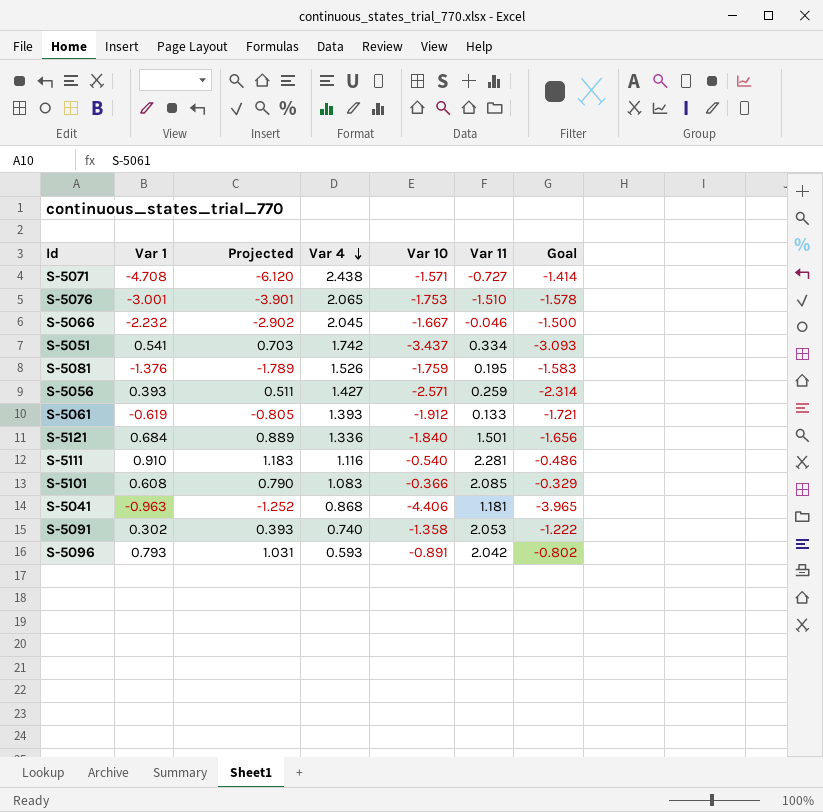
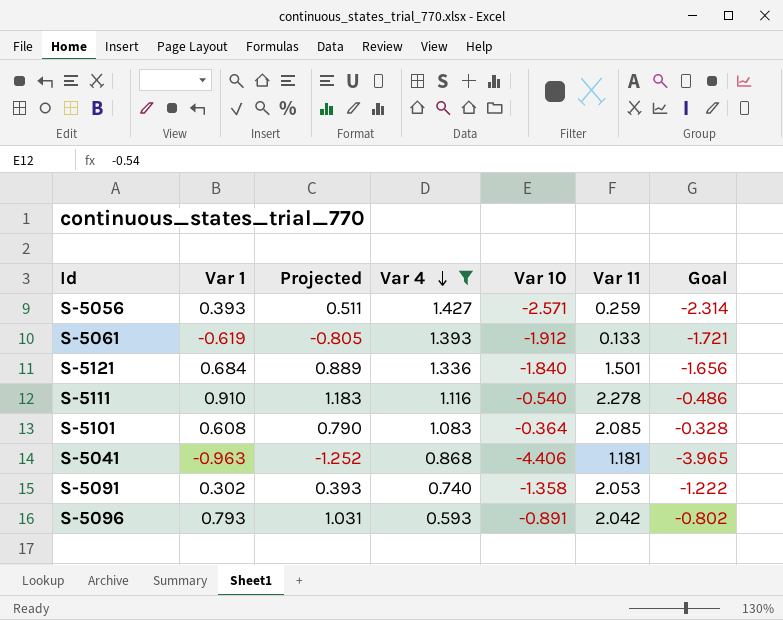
filter: none -> Var 4 <= 1.427
S-5111 | Var 11: 2.281 -> 2.278
S-5101 | Var 10: -0.366 -> -0.364
S-5101 | Goal: -0.329 -> -0.328

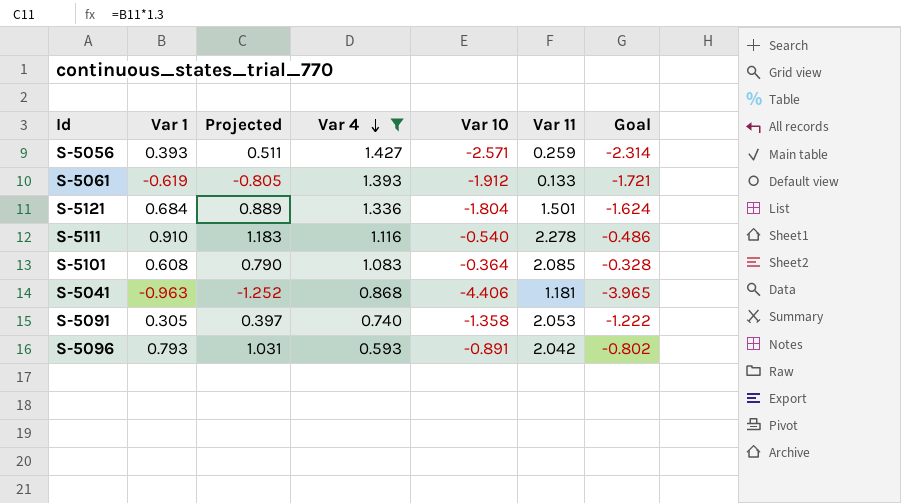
S-5121 | Var 10: -1.840 -> -1.804
S-5121 | Goal: -1.656 -> -1.624
S-5091 | Var 1: 0.302 -> 0.305
S-5091 | Projected: 0.393 -> 0.397

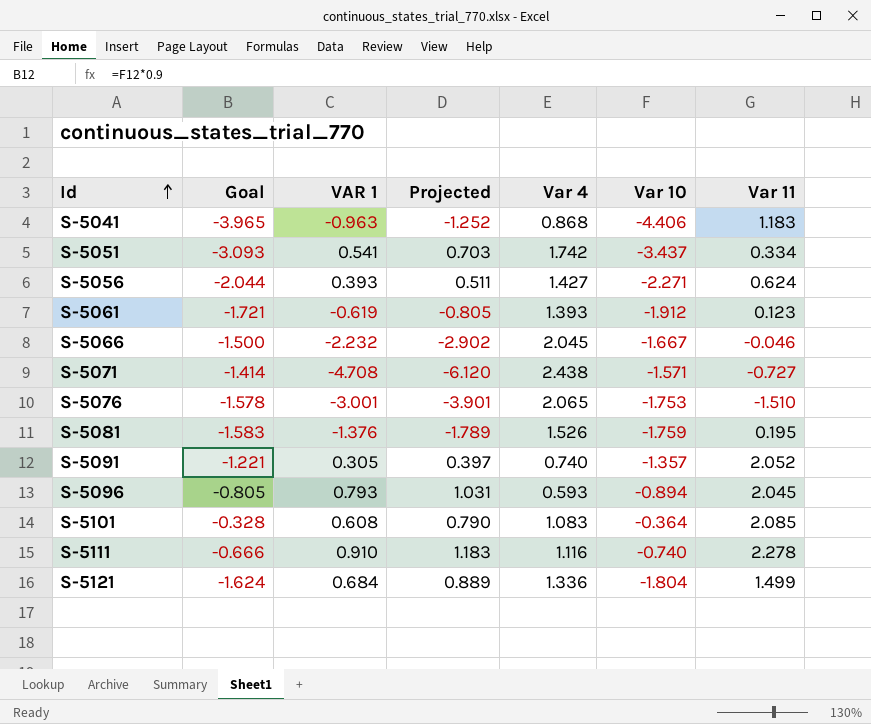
filter: Var 4 <= 1.427 -> none
row order: Var 4 descending -> Id ascending
column Goal | position: 7 -> 2
column name: Var 1 -> VAR 1
S-5041 | Var 11: 1.181 -> 1.183
S-5056 | Goal: -2.314 -> -2.044
S-5056 | Var 10: -2.571 -> -2.271
S-5056 | Var 11: 0.259 -> 0.624
S-5061 | Var 11: 0.133 -> 0.123
S-5091 | Goal: -1.222 -> -1.221
S-5091 | Var 10: -1.358 -> -1.357
S-5091 | Var 11: 2.053 -> 2.052
S-5096 | Goal: -0.802 -> -0.805
S-5096 | Var 10: -0.891 -> -0.894
S-5096 | Var 11: 2.042 -> 2.045
S-5111 | Goal: -0.486 -> -0.666
S-5111 | Var 10: -0.540 -> -0.740
S-5121 | Var 11: 1.501 -> 1.499

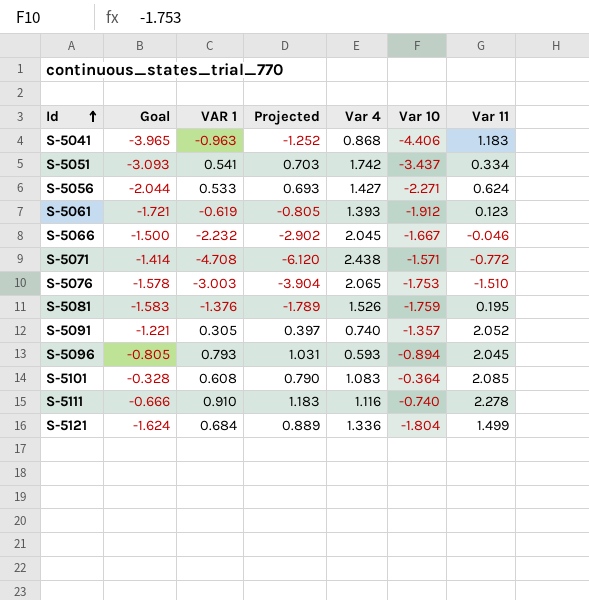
S-5056 | VAR 1: 0.393 -> 0.533
S-5056 | Projected: 0.511 -> 0.693
S-5071 | Var 11: -0.727 -> -0.772
S-5076 | VAR 1: -3.001 -> -3.003
S-5076 | Projected: -3.901 -> -3.904

